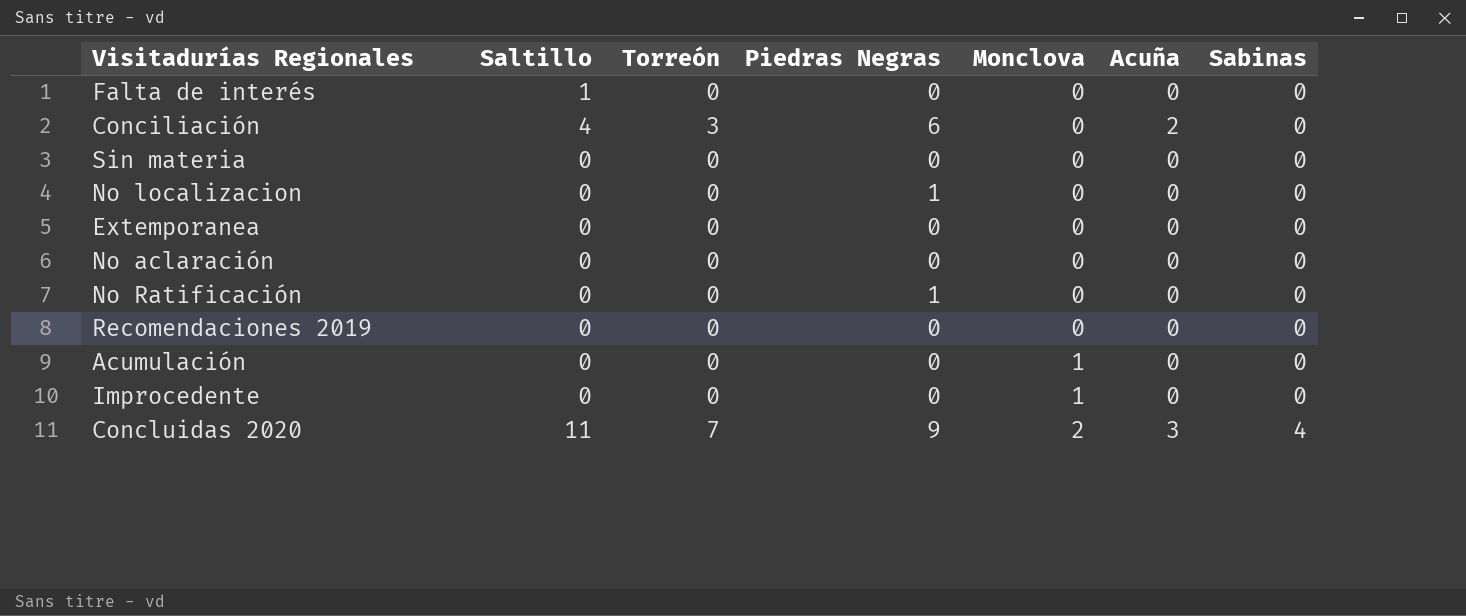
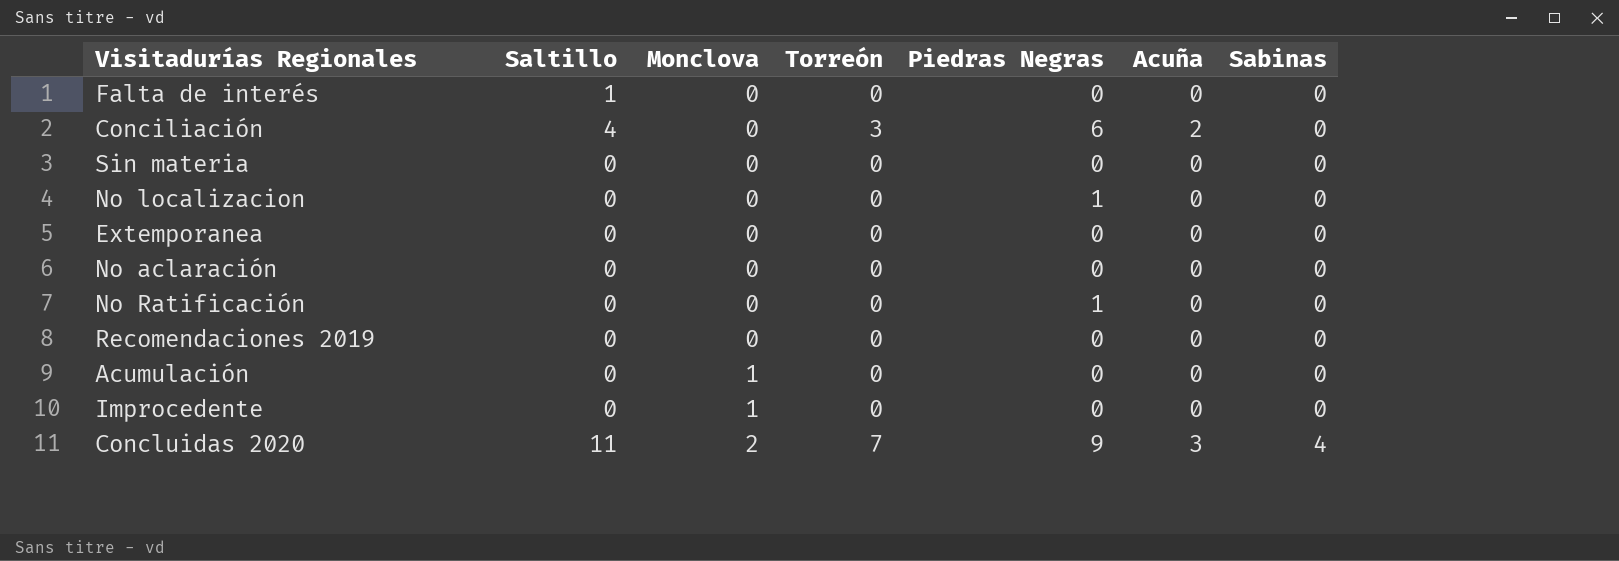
column Monclova | position: 5 -> 3

